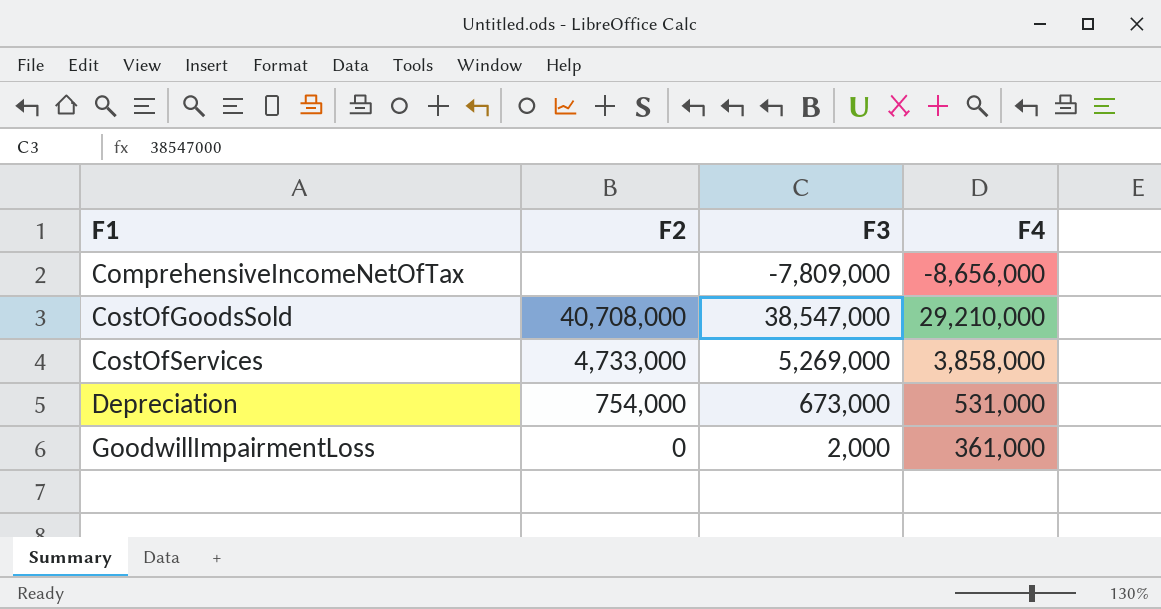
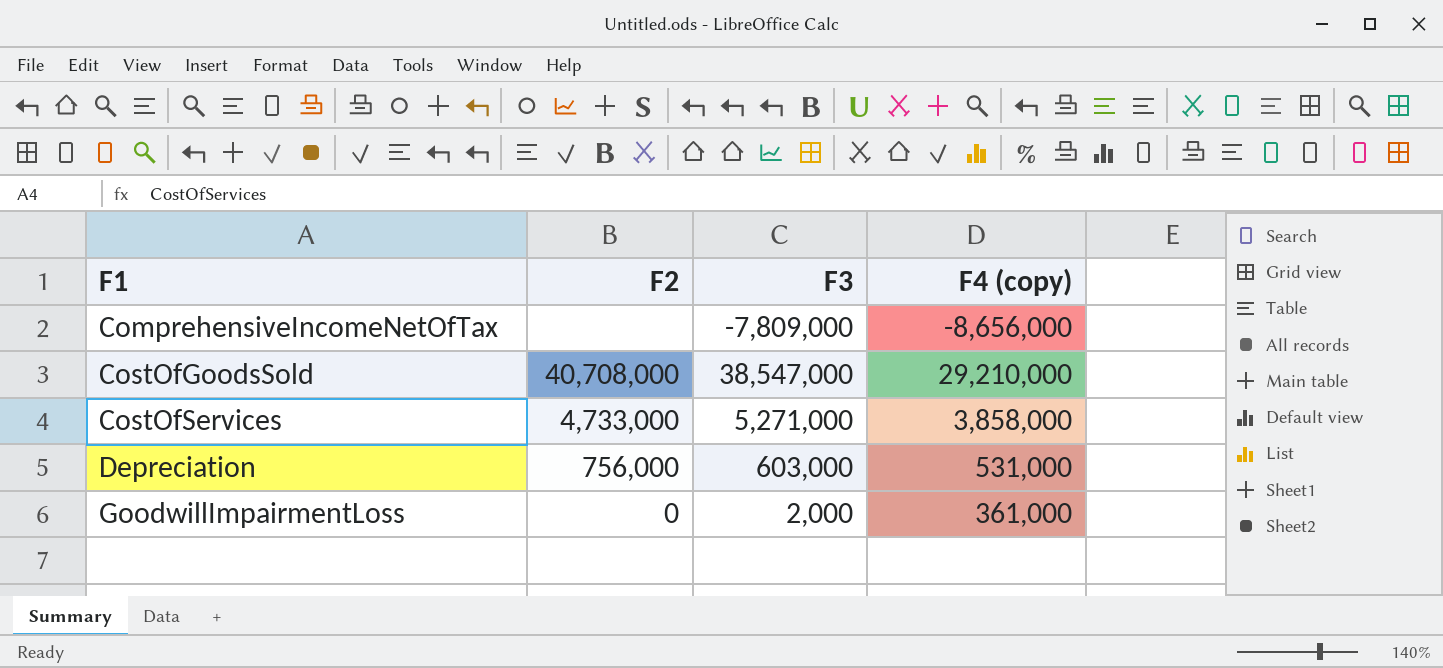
column name: F4 -> F4 (copy)
CostOfServices | F3: 5,269,000 -> 5,271,000
Depreciation | F2: 754,000 -> 756,000
Depreciation | F3: 673,000 -> 603,000

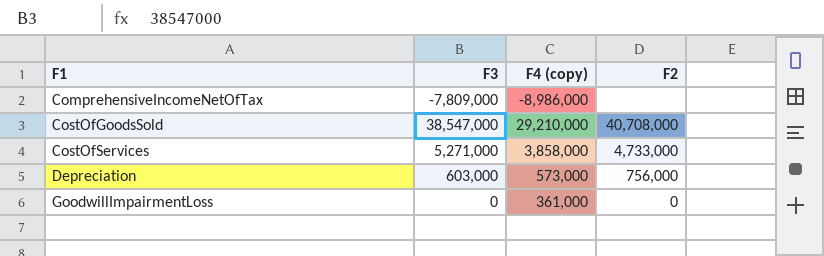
column F2 | position: 2 -> 4
ComprehensiveIncomeNetOfTax | F4 (copy): -8,656,000 -> -8,986,000
Depreciation | F4 (copy): 531,000 -> 573,000
GoodwillImpairmentLoss | F3: 2,000 -> 0

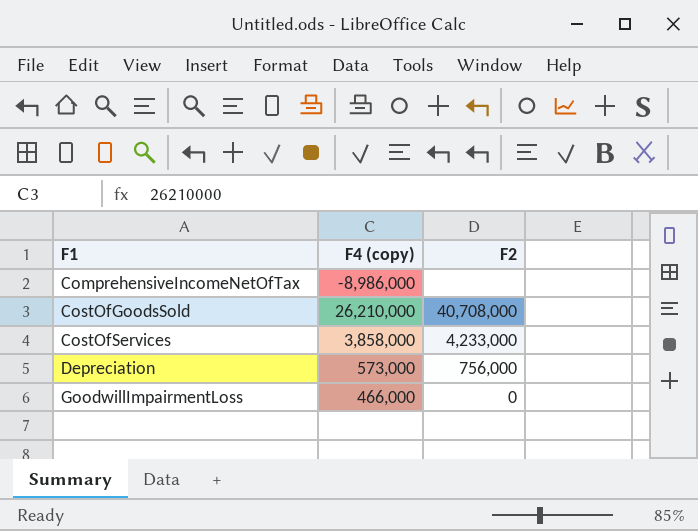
column F3 | position: 2 -> none
CostOfGoodsSold | F4 (copy): 29,210,000 -> 26,210,000
CostOfServices | F2: 4,733,000 -> 4,233,000
GoodwillImpairmentLoss | F4 (copy): 361,000 -> 466,000

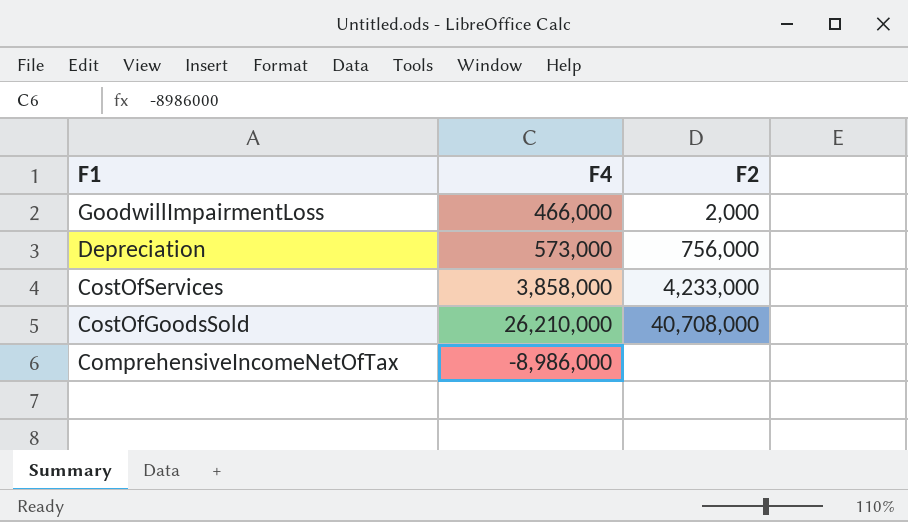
row order: F1 ascending -> F1 descending
column name: F4 (copy) -> F4
GoodwillImpairmentLoss | F2: 0 -> 2,000

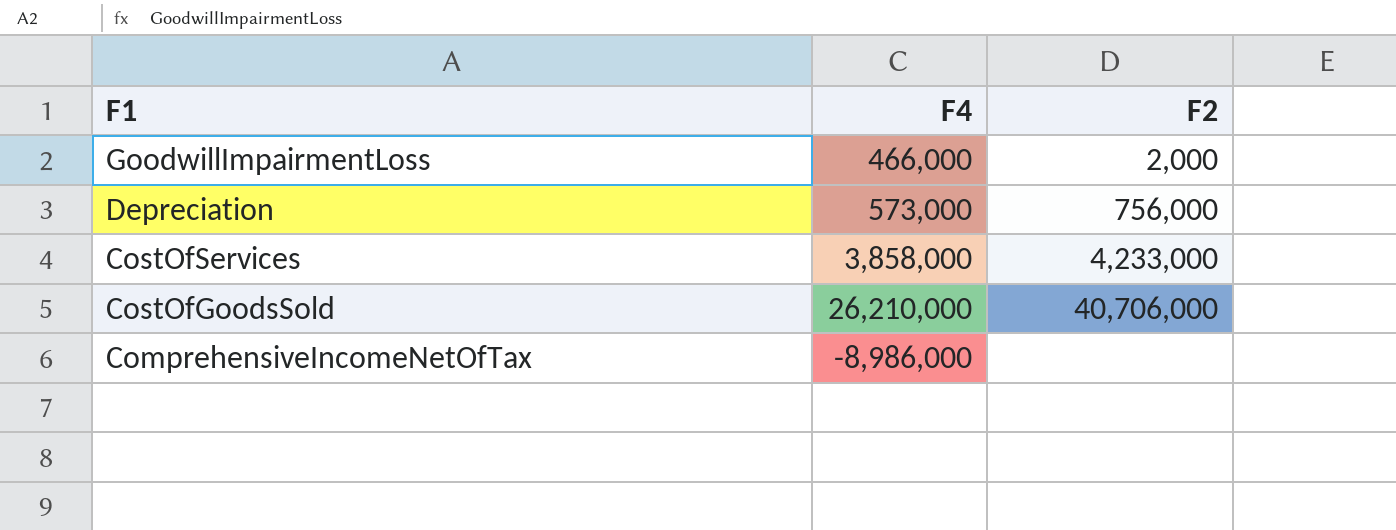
CostOfGoodsSold | F2: 40,708,000 -> 40,706,000

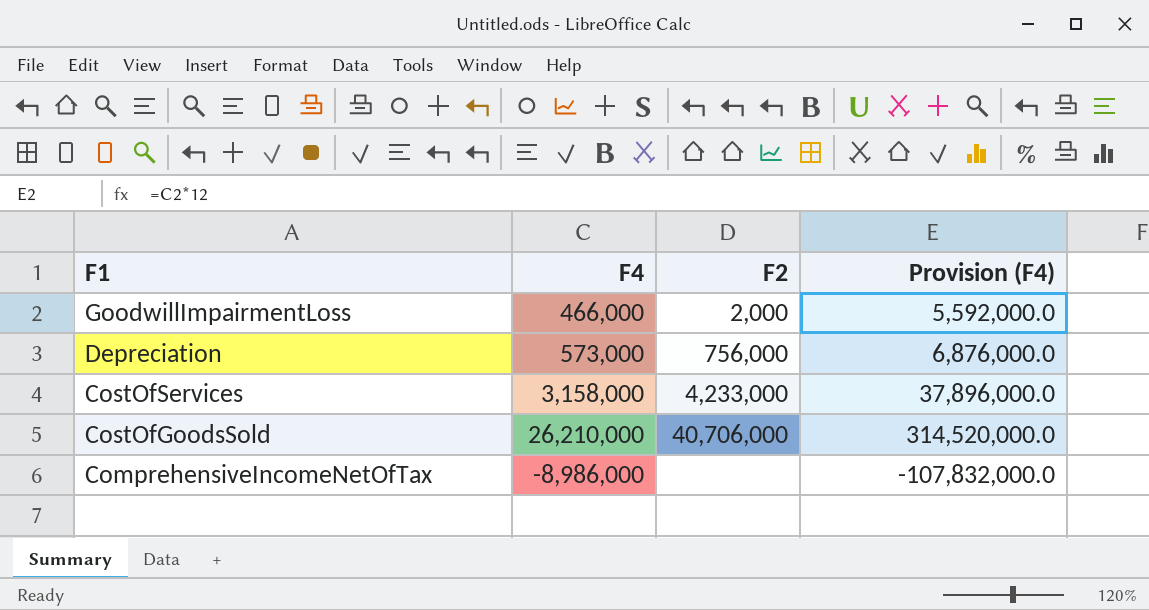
column Provision (F4) | formula: none -> [F4] * 12
CostOfServices | F4: 3,858,000 -> 3,158,000

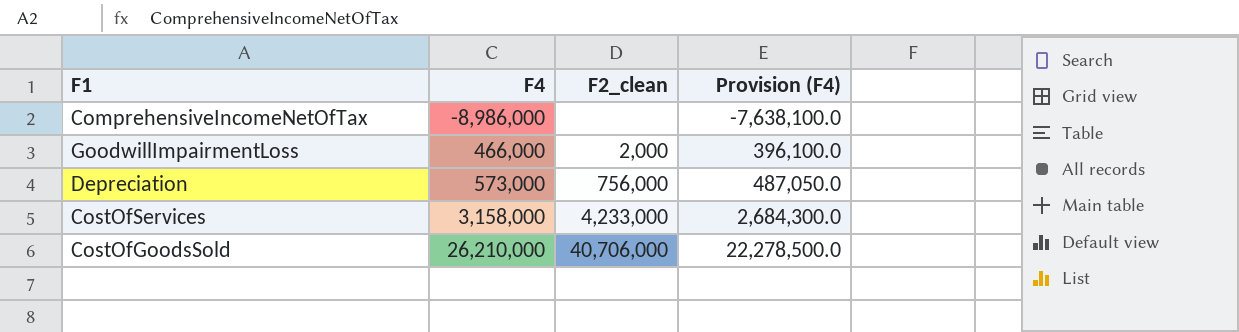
row order: F1 descending -> F4 ascending
column name: F2 -> F2_clean
column Provision (F4) | formula: [F4] * 12 -> [F4] * 0.85

